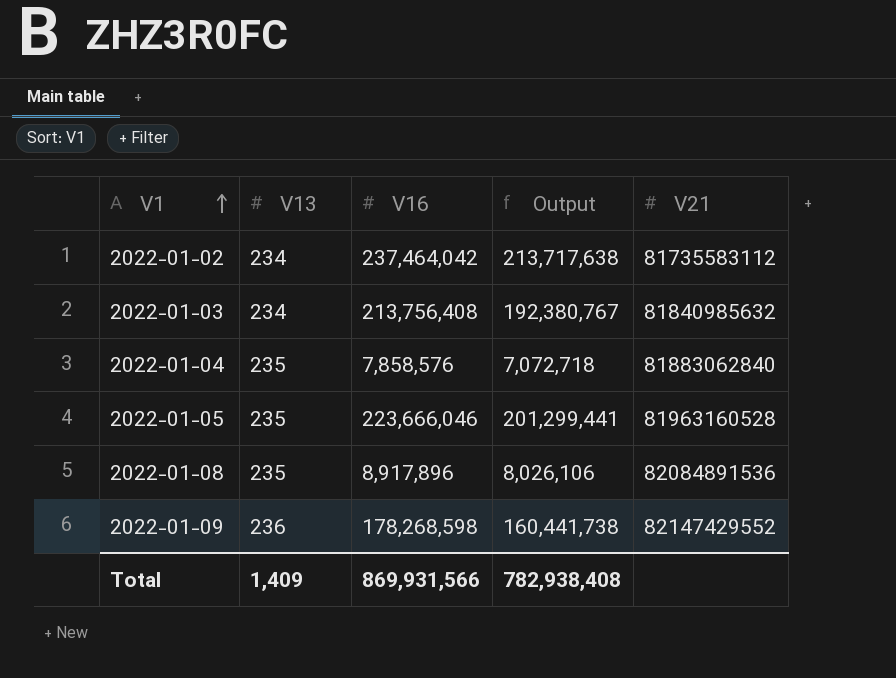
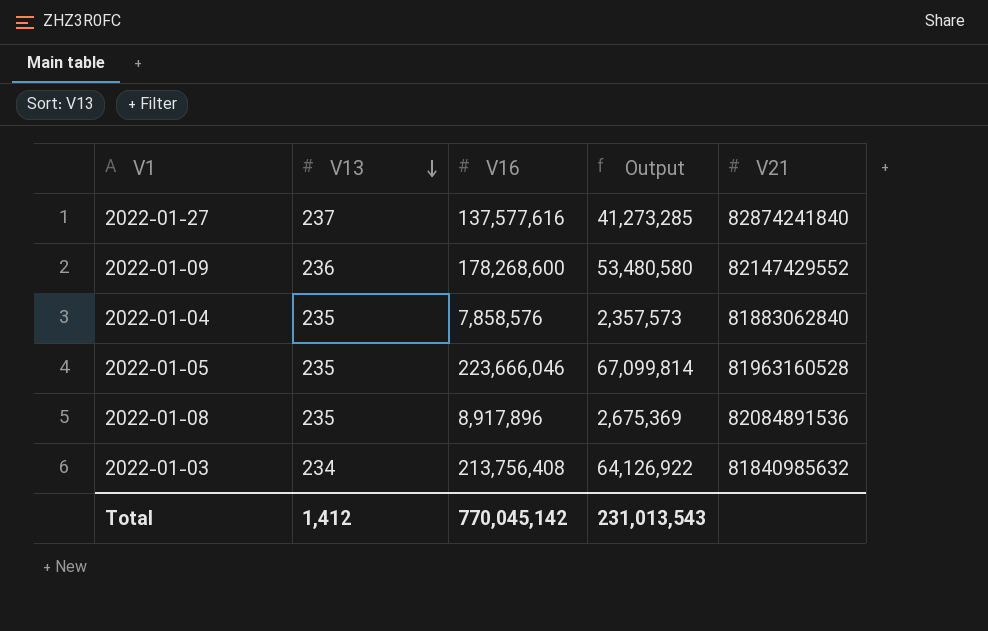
row order: V1 ascending -> V13 descending
column Output | formula: [V16] * 0.9 -> [V16] * 0.3
row 2022-01-02: 234 | 237,464,042 | 213,717,638 | 81735583112 -> none
row 2022-01-27: none -> 237 | 137,577,616 | 41,273,285 | 82874241840
2022-01-09 | V16: 178,268,598 -> 178,268,600
Total | V13: 1,409 -> 1,412
Total | V16: 869,931,566 -> 770,045,142
Total | Output: 782,938,408 -> 231,013,543

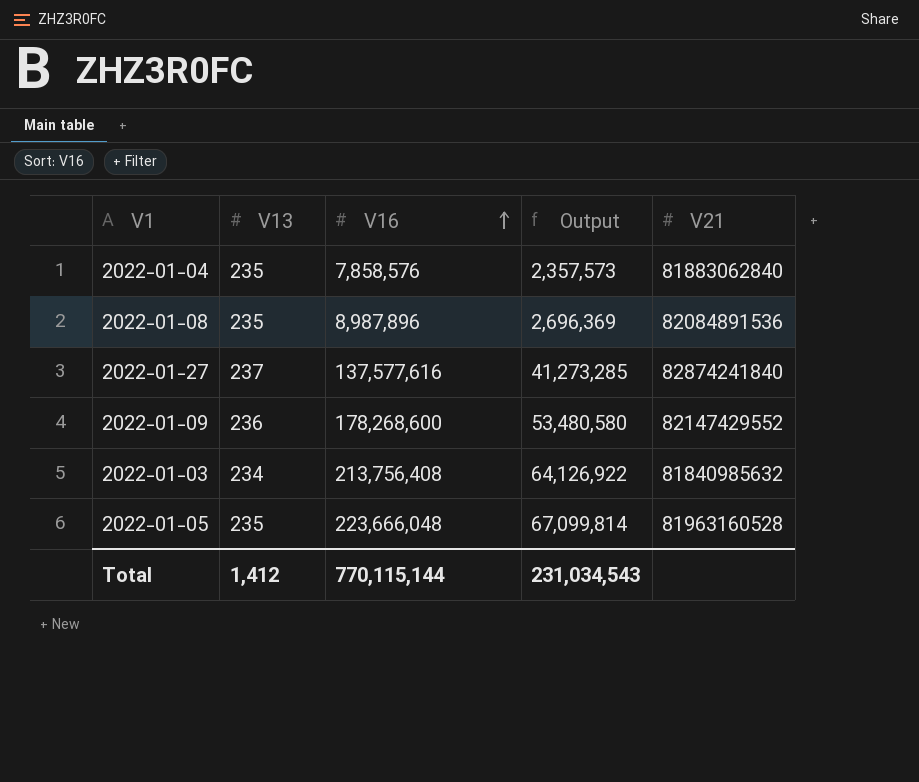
row order: V13 descending -> V16 ascending
2022-01-08 | V16: 8,917,896 -> 8,987,896
2022-01-08 | Output: 2,675,369 -> 2,696,369
2022-01-05 | V16: 223,666,046 -> 223,666,048
Total | V16: 770,045,142 -> 770,115,144
Total | Output: 231,013,543 -> 231,034,543

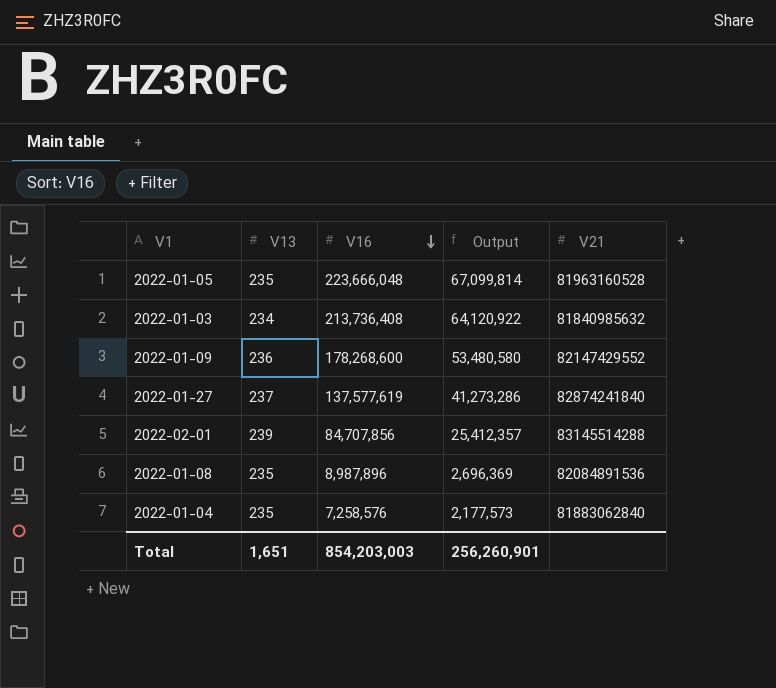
row order: V16 ascending -> V16 descending
2022-01-03 | V16: 213,756,408 -> 213,736,408
2022-01-03 | Output: 64,126,922 -> 64,120,922
2022-01-27 | V16: 137,577,616 -> 137,577,619
2022-01-27 | Output: 41,273,285 -> 41,273,286
row 2022-02-01: none -> 239 | 84,707,856 | 25,412,357 | 83145514288
2022-01-04 | V16: 7,858,576 -> 7,258,576
2022-01-04 | Output: 2,357,573 -> 2,177,573
Total | V13: 1,412 -> 1,651
Total | V16: 770,115,144 -> 854,203,003
Total | Output: 231,034,543 -> 256,260,901

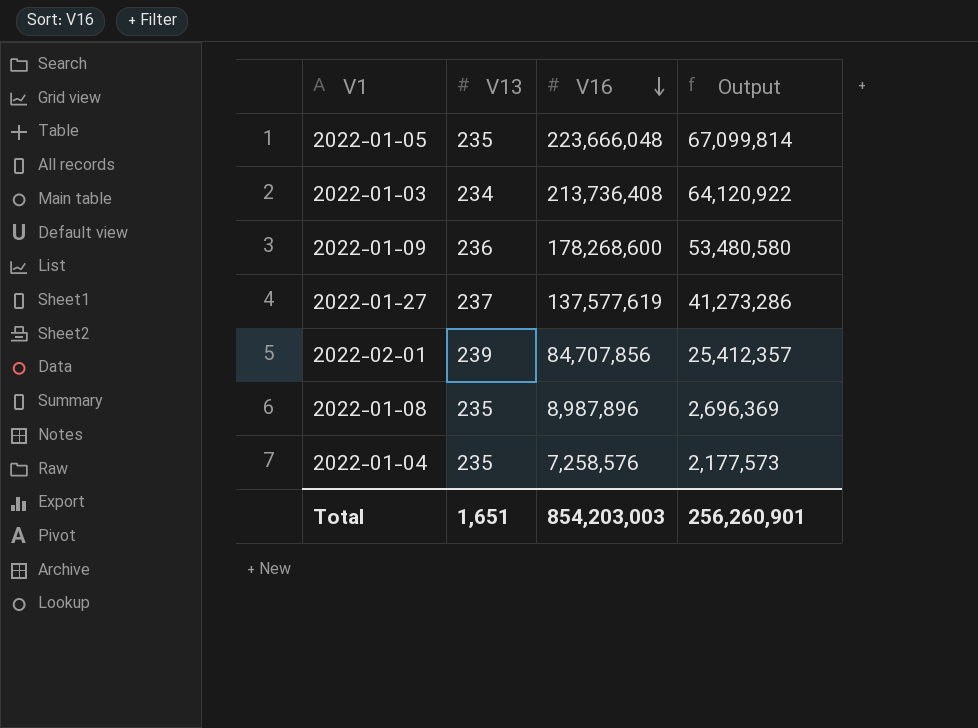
column V21 | position: 5 -> none

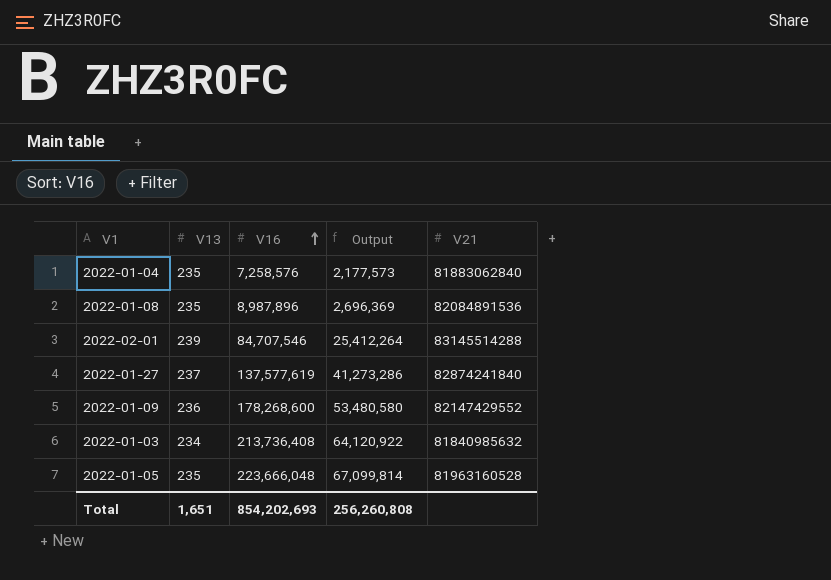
row order: V16 descending -> V16 ascending
column V21 | position: none -> 5
2022-02-01 | V16: 84,707,856 -> 84,707,546
2022-02-01 | Output: 25,412,357 -> 25,412,264
Total | V16: 854,203,003 -> 854,202,693
Total | Output: 256,260,901 -> 256,260,808

